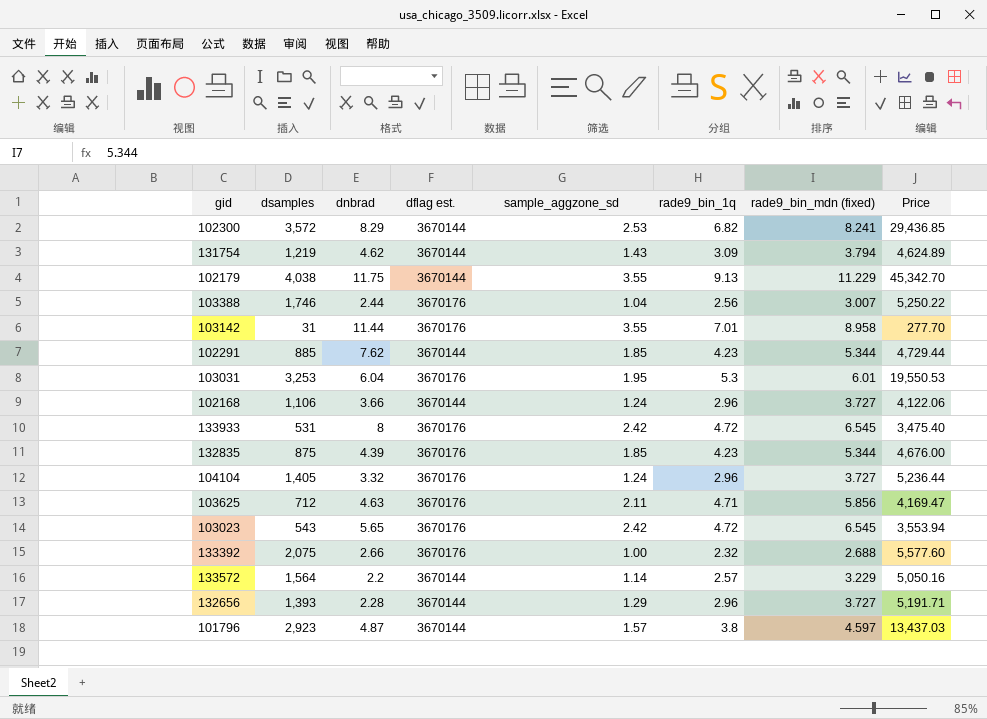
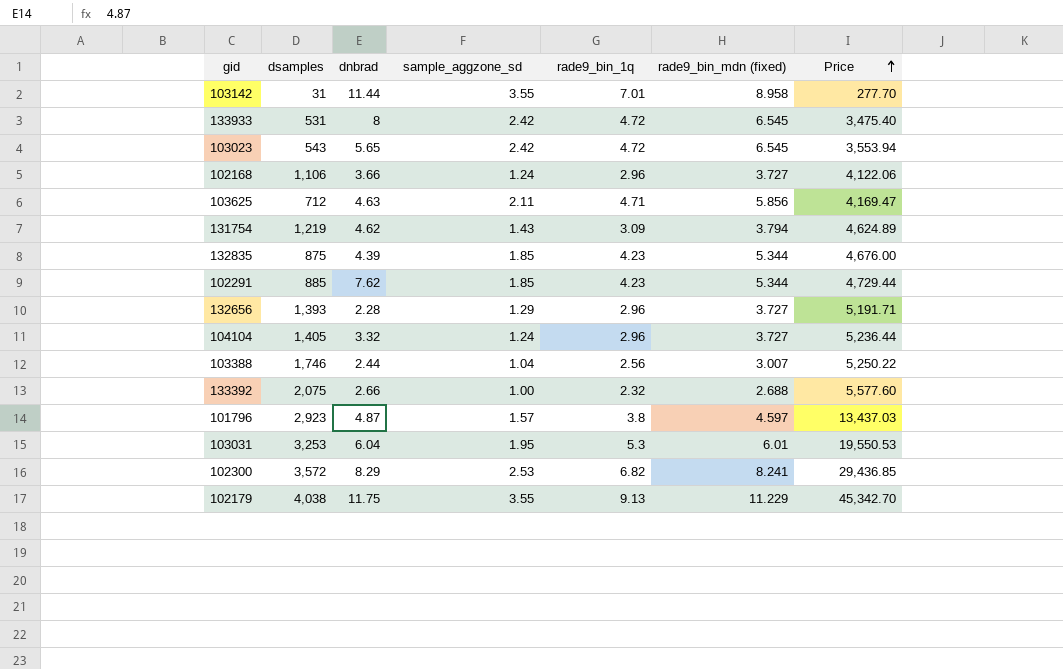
row order: none -> Price ascending
column dflag est. | position: 4 -> none
row 133572: 1,564 | 2.2 | 3670144 | 1.14 | 2.57 | 3.229 | 5,050.16 -> none

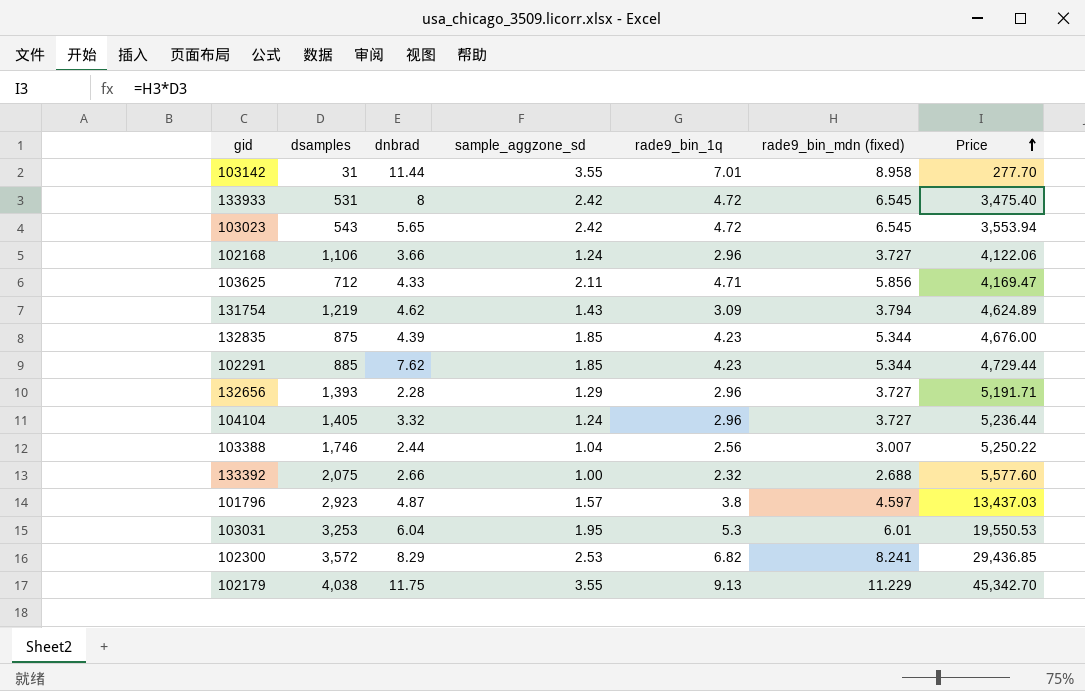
103625 | dnbrad: 4.63 -> 4.33

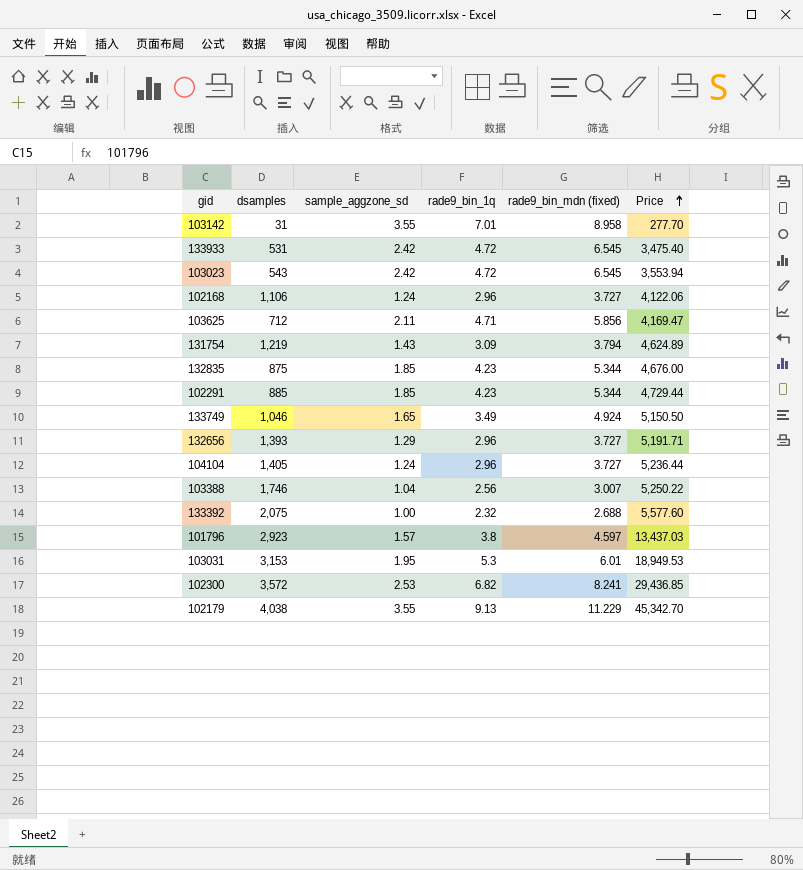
column dnbrad | position: 3 -> none
row 133749: none -> 1,046 | 1.65 | 3.49 | 4.924 | 5,150.50
103031 | dsamples: 3,253 -> 3,153
103031 | Price: 19,550.53 -> 18,949.53

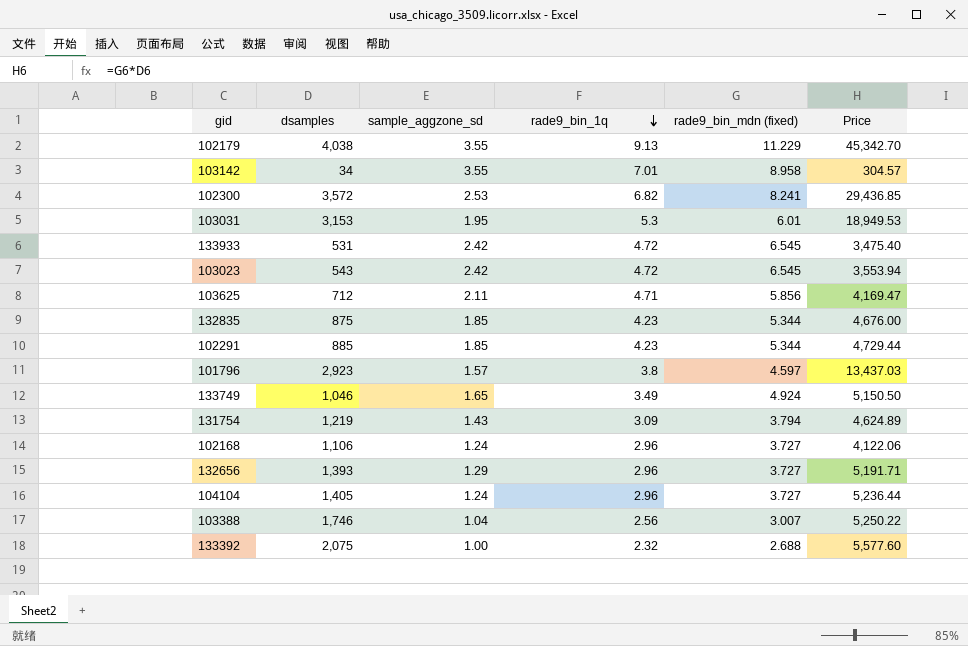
row order: Price ascending -> rade9_bin_1q descending
103142 | dsamples: 31 -> 34
103142 | Price: 277.70 -> 304.57

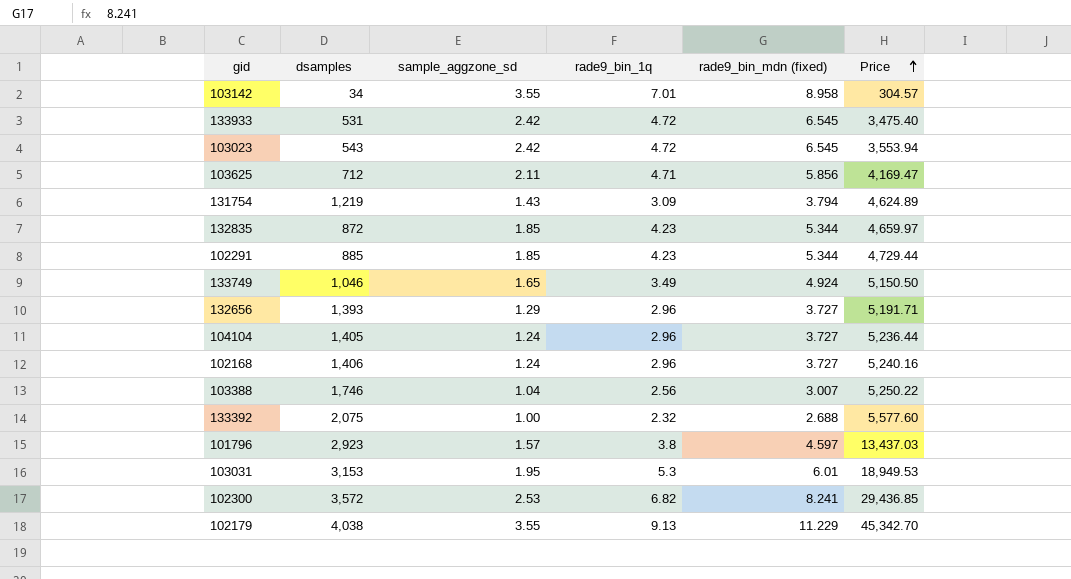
row order: rade9_bin_1q descending -> Price ascending
132835 | dsamples: 875 -> 872
132835 | Price: 4,676.00 -> 4,659.97
102168 | dsamples: 1,106 -> 1,406
102168 | Price: 4,122.06 -> 5,240.16

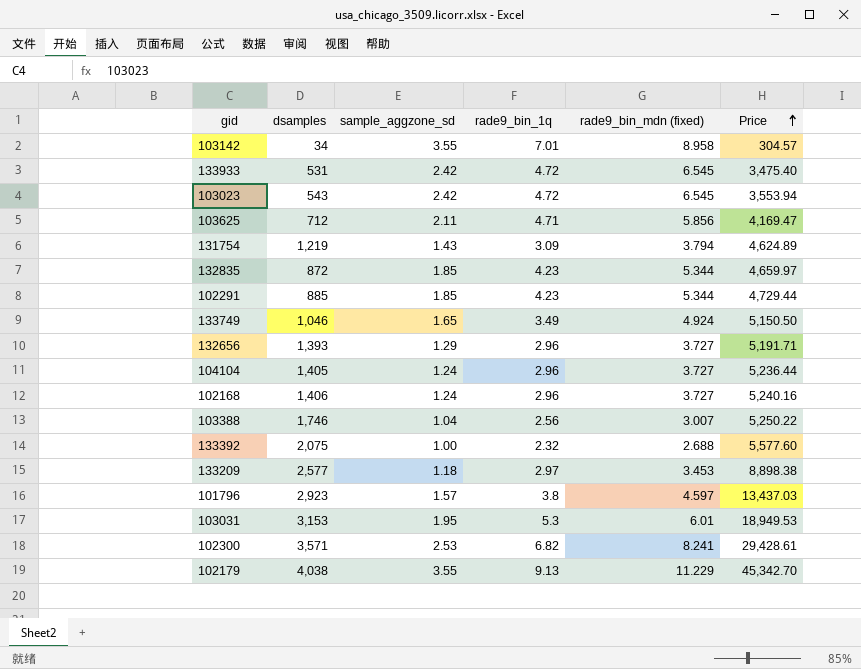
row 133209: none -> 2,577 | 1.18 | 2.97 | 3.453 | 8,898.38
102300 | dsamples: 3,572 -> 3,571
102300 | Price: 29,436.85 -> 29,428.61

